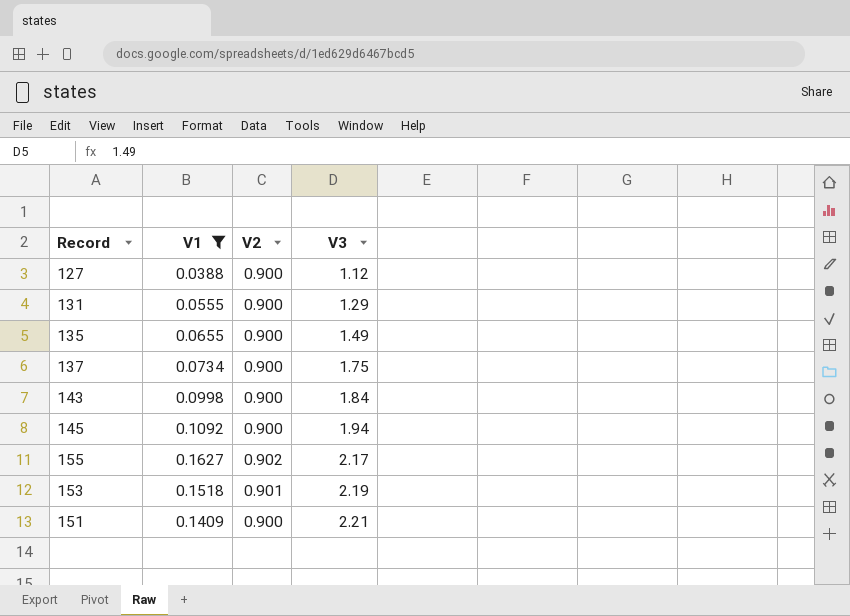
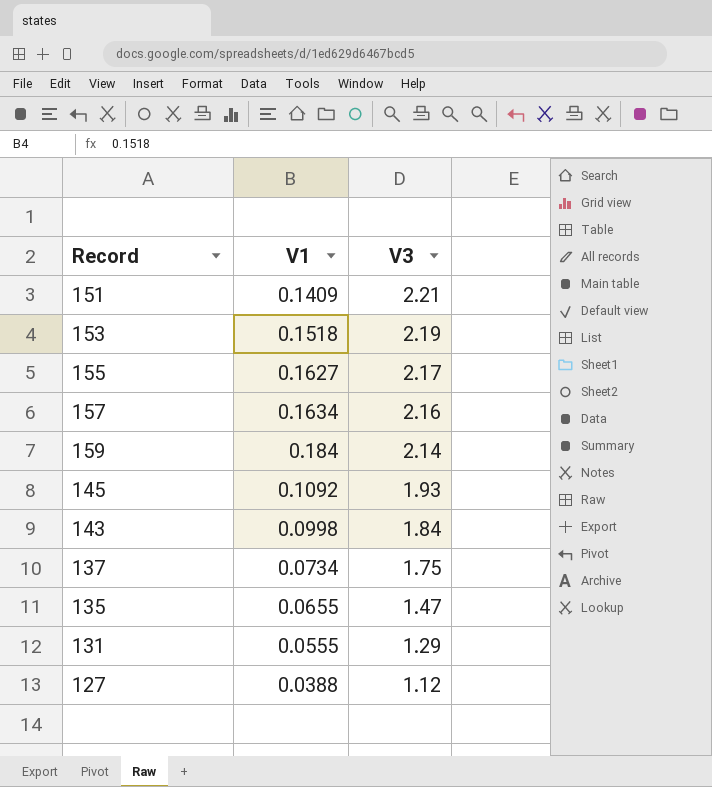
filter: V1 <= 0.1627 -> none
row order: V3 ascending -> V3 descending
column V2 | position: 3 -> none
145 | V3: 1.94 -> 1.93
135 | V3: 1.49 -> 1.47

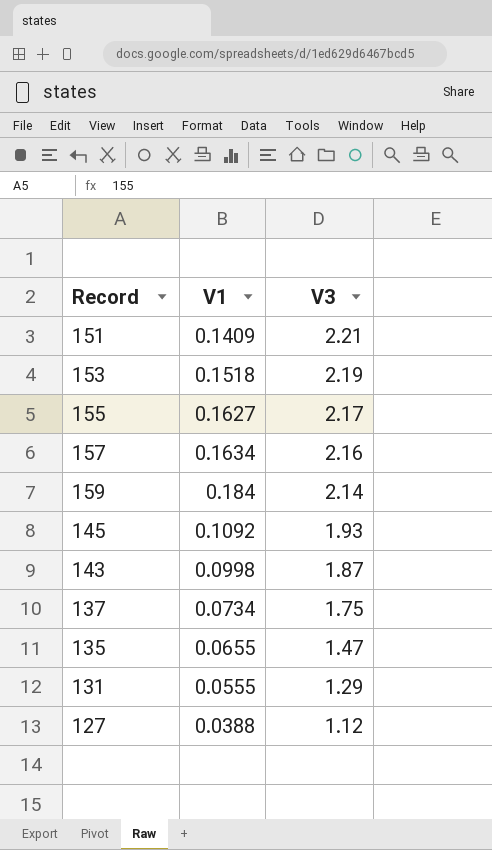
143 | V3: 1.84 -> 1.87

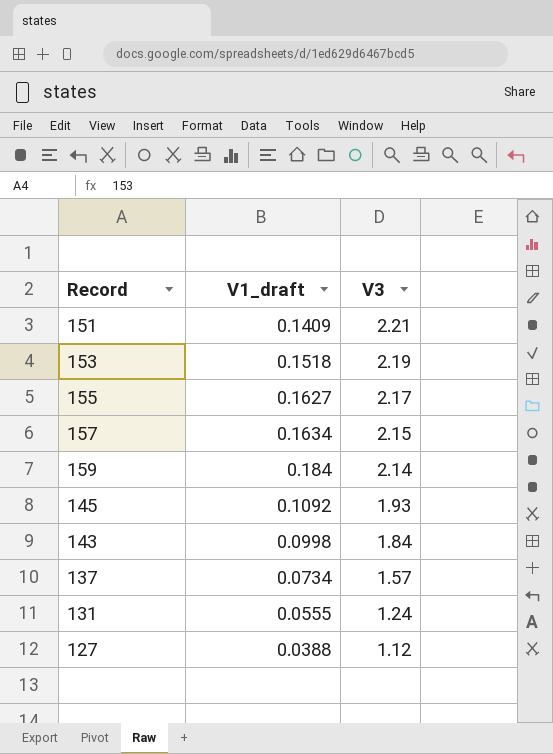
column name: V1 -> V1_draft
row 135: 0.0655 | 1.47 -> none
157 | V3: 2.16 -> 2.15
143 | V3: 1.87 -> 1.84
137 | V3: 1.75 -> 1.57
131 | V3: 1.29 -> 1.24

